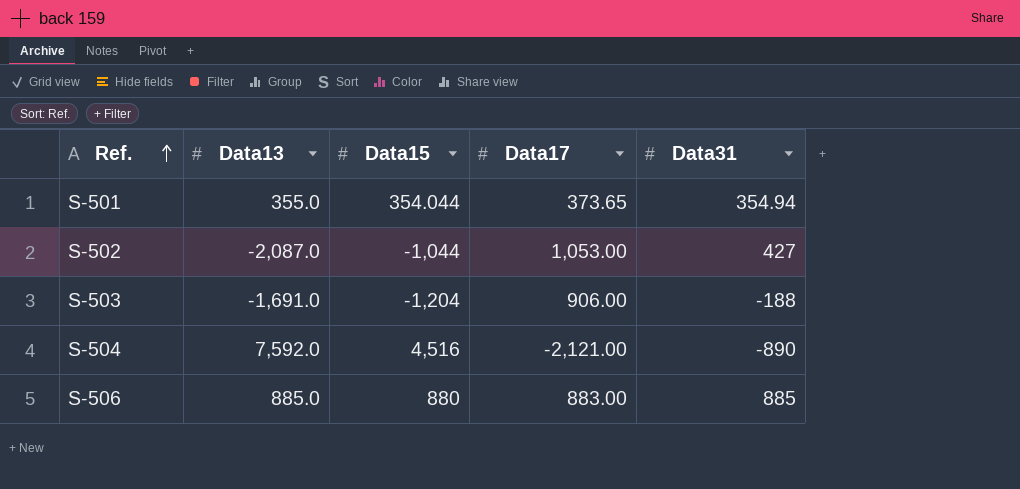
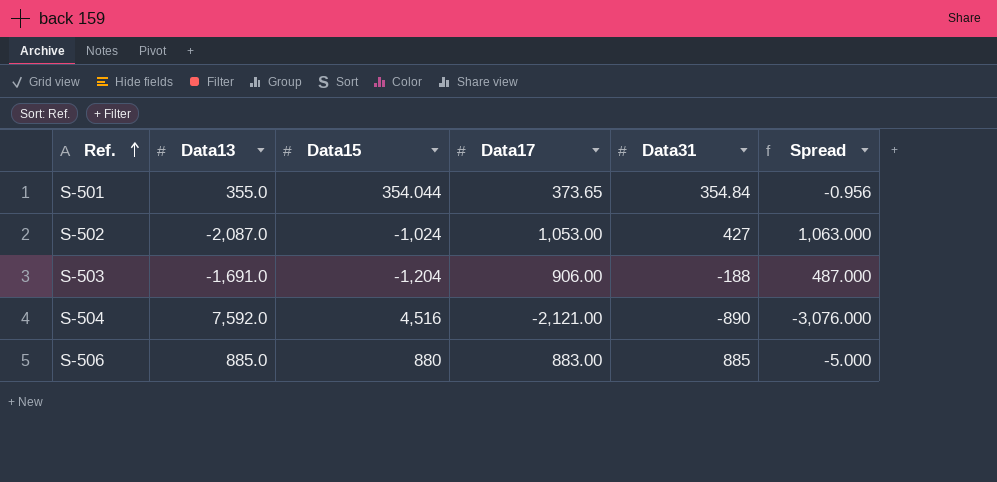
column Spread | formula: none -> [Data15] - [Data13]
S-501 | Data31: 354.94 -> 354.84
S-502 | Data15: -1,044 -> -1,024

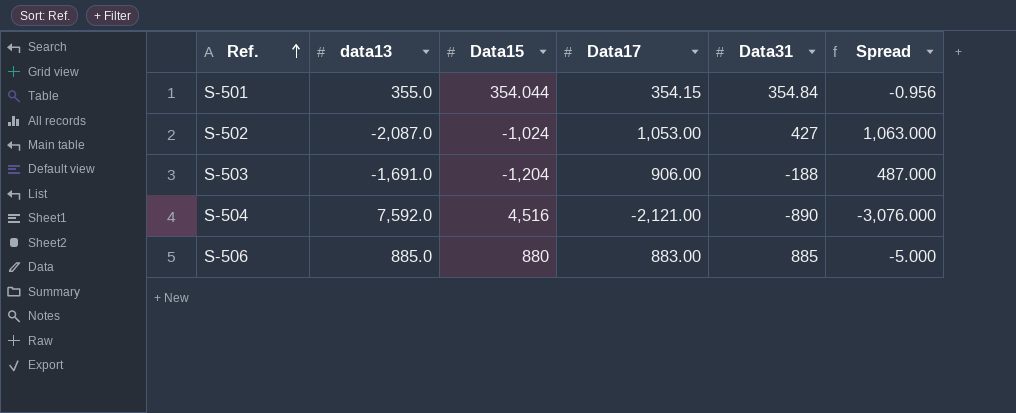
column name: Data13 -> data13
S-501 | Data17: 373.65 -> 354.15

